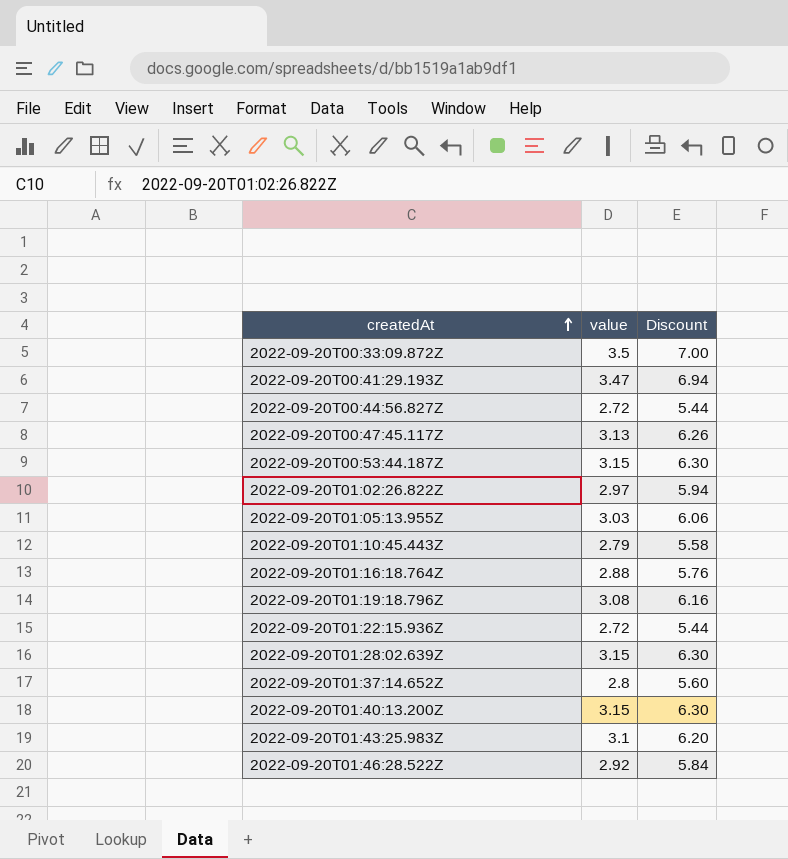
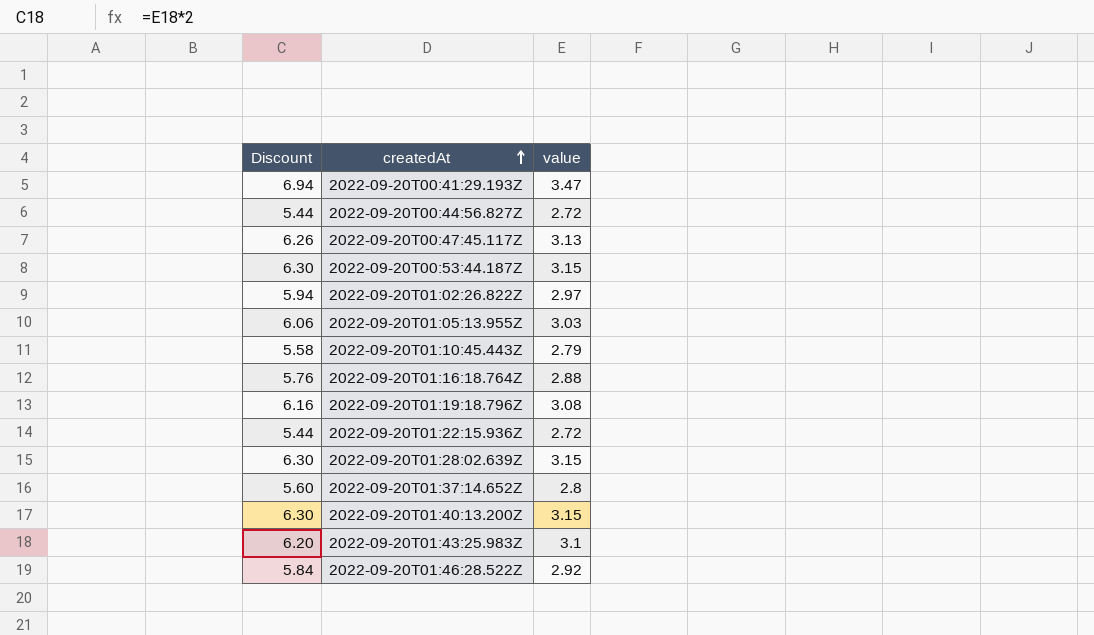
column Discount | position: 3 -> 1
row 2022-09-20T00:33:09.872Z: 3.5 | 7.00 -> none

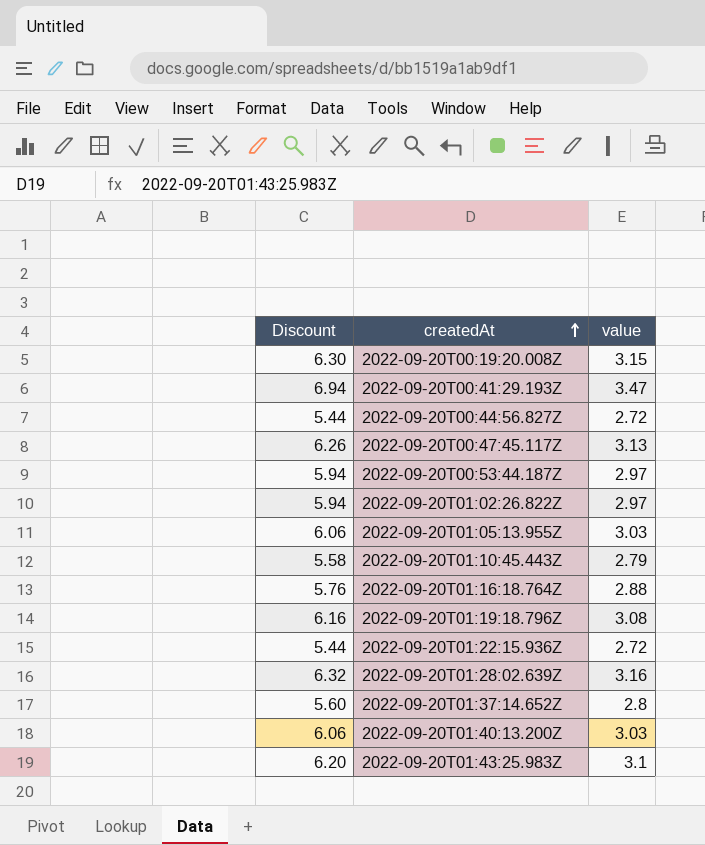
row 2022-09-20T01:46:28.522Z: 5.84 | 2.92 -> none
row 2022-09-20T00:19:20.008Z: none -> 6.30 | 3.15
2022-09-20T00:53:44.187Z | Discount: 6.30 -> 5.94
2022-09-20T00:53:44.187Z | value: 3.15 -> 2.97
2022-09-20T01:28:02.639Z | Discount: 6.30 -> 6.32
2022-09-20T01:28:02.639Z | value: 3.15 -> 3.16
2022-09-20T01:40:13.200Z | Discount: 6.30 -> 6.06
2022-09-20T01:40:13.200Z | value: 3.15 -> 3.03

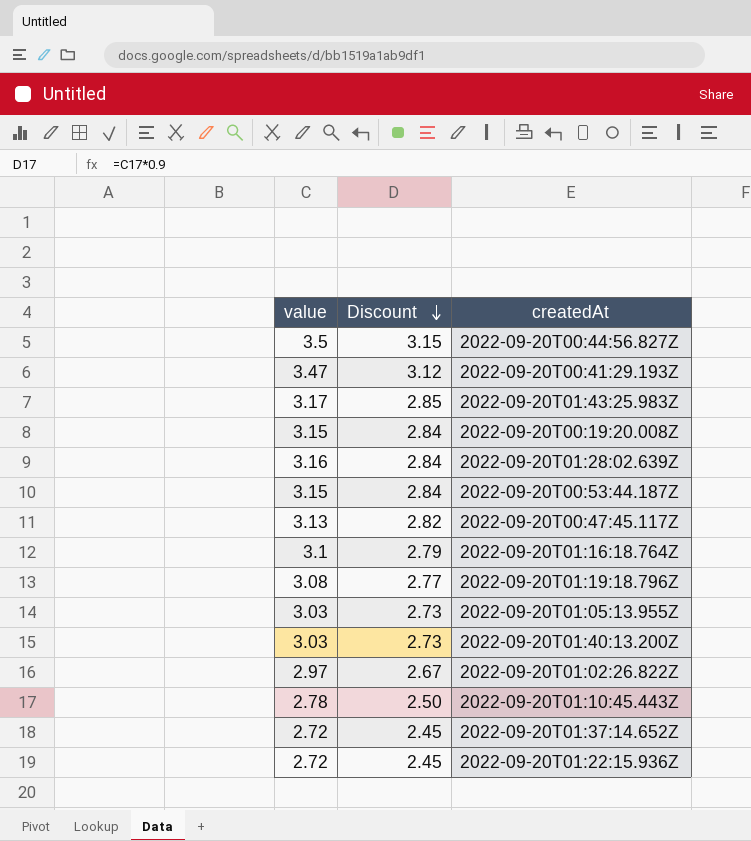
row order: createdAt ascending -> Discount descending
column value | position: 3 -> 1
column Discount | formula: [value] * 2 -> [value] * 0.9
2022-09-20T00:44:56.827Z | value: 2.72 -> 3.5
2022-09-20T01:43:25.983Z | value: 3.1 -> 3.17
2022-09-20T00:53:44.187Z | value: 2.97 -> 3.15
2022-09-20T01:16:18.764Z | value: 2.88 -> 3.1
2022-09-20T01:10:45.443Z | value: 2.79 -> 2.78
2022-09-20T01:37:14.652Z | value: 2.8 -> 2.72

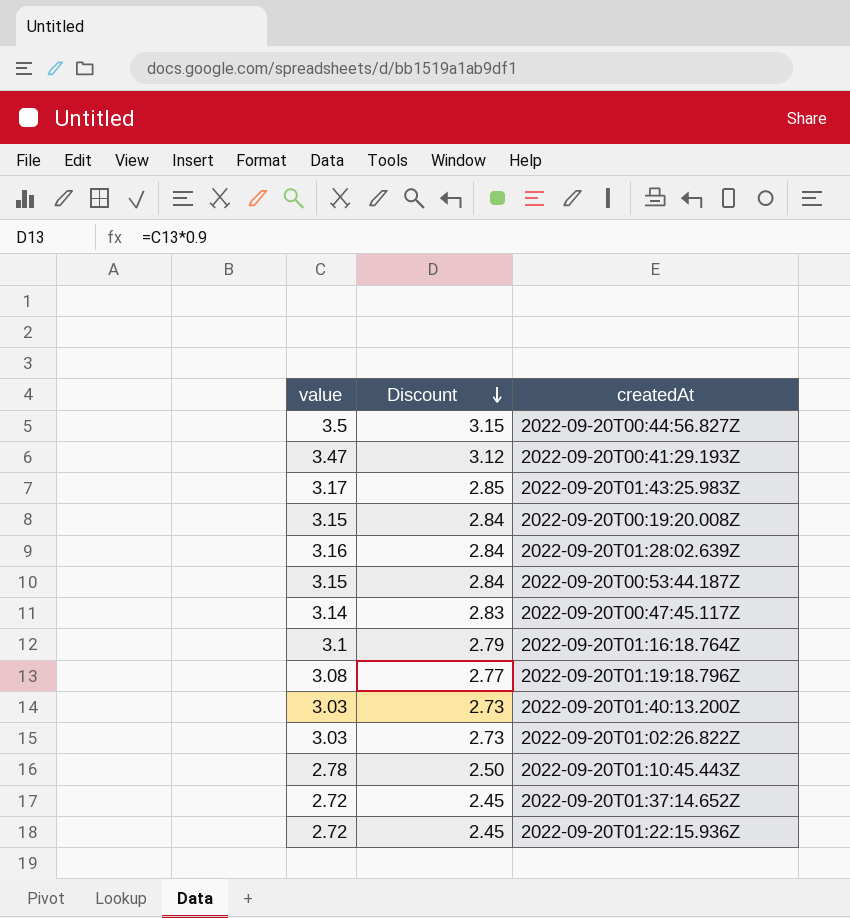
row 2022-09-20T01:05:13.955Z: 3.03 | 2.73 -> none
2022-09-20T00:47:45.117Z | value: 3.13 -> 3.14
2022-09-20T00:47:45.117Z | Discount: 2.82 -> 2.83
2022-09-20T01:02:26.822Z | value: 2.97 -> 3.03
2022-09-20T01:02:26.822Z | Discount: 2.67 -> 2.73

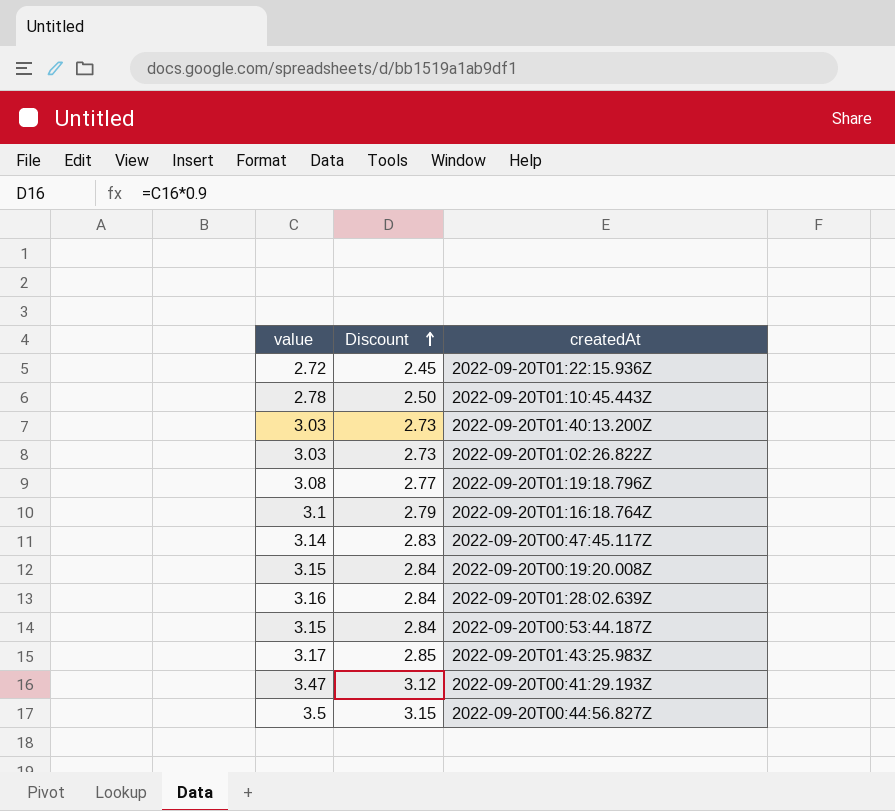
row order: Discount descending -> Discount ascending
row 2022-09-20T01:37:14.652Z: 2.72 | 2.45 -> none

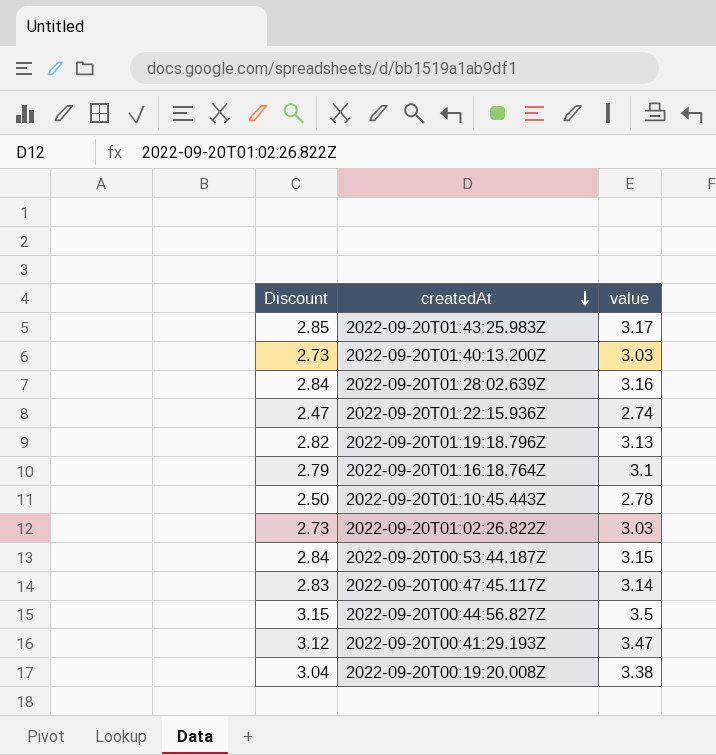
row order: Discount ascending -> createdAt descending
column value | position: 1 -> 3
2022-09-20T01:22:15.936Z | Discount: 2.45 -> 2.47
2022-09-20T01:22:15.936Z | value: 2.72 -> 2.74
2022-09-20T01:19:18.796Z | Discount: 2.77 -> 2.82
2022-09-20T01:19:18.796Z | value: 3.08 -> 3.13
2022-09-20T00:19:20.008Z | Discount: 2.84 -> 3.04
2022-09-20T00:19:20.008Z | value: 3.15 -> 3.38

